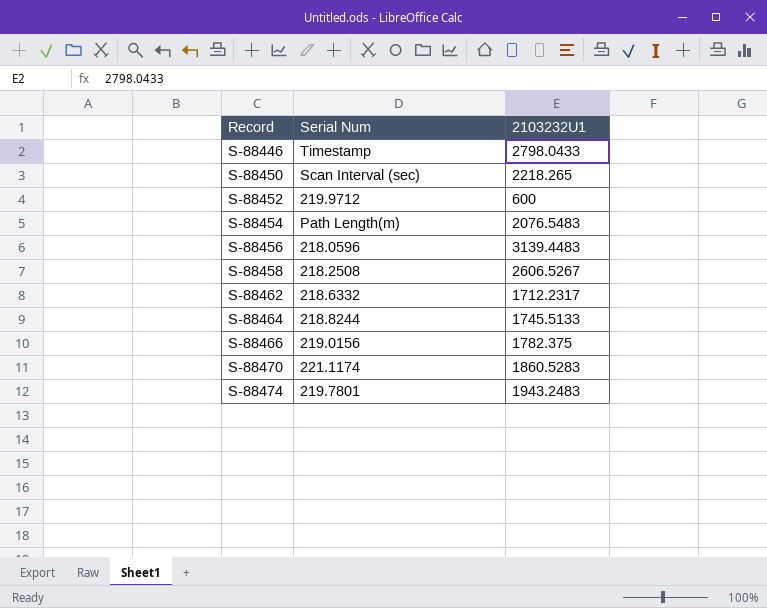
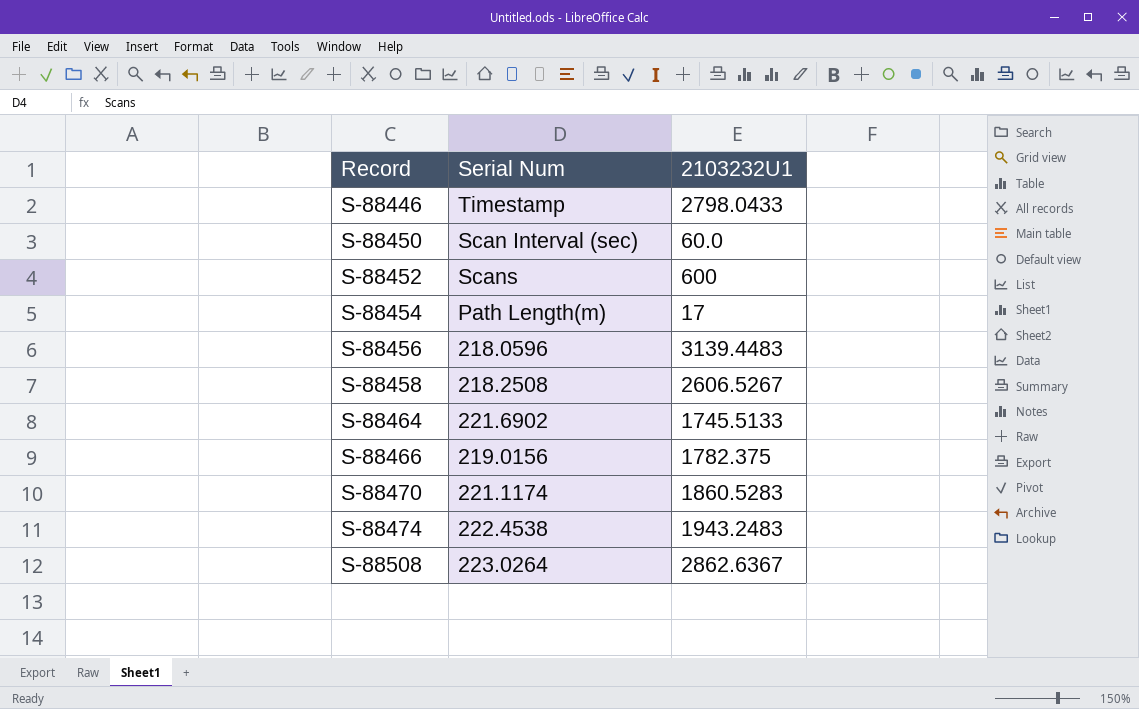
row S-88462: 218.6332 | 1712.2317 -> none
S-88450 | 2103232U1: 2218.265 -> 60.0
S-88452 | Serial Num: 219.9712 -> Scans
S-88454 | 2103232U1: 2076.5483 -> 17
S-88464 | Serial Num: 218.8244 -> 221.6902
S-88474 | Serial Num: 219.7801 -> 222.4538
row S-88508: none -> 223.0264 | 2862.6367

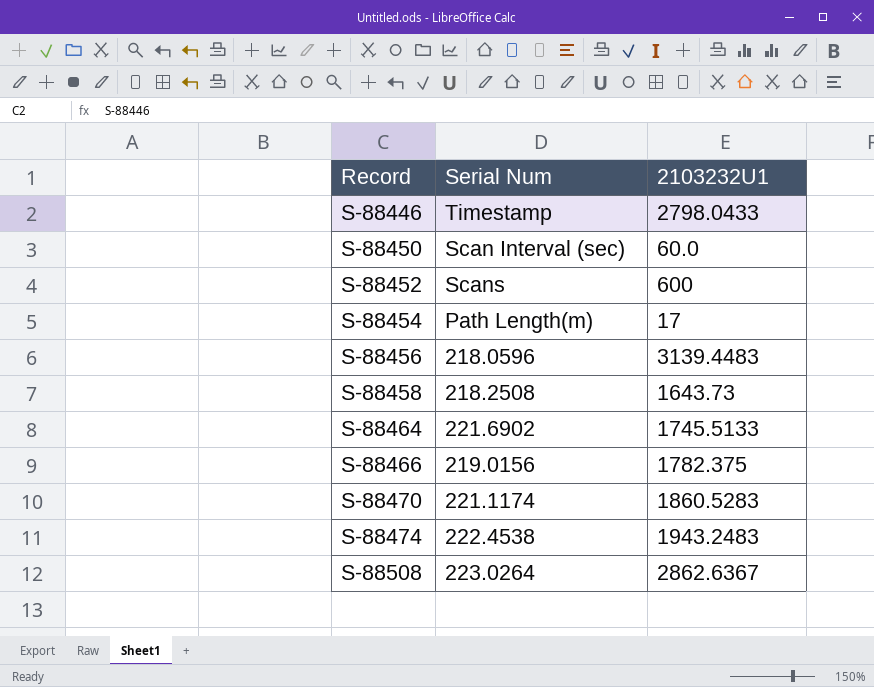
S-88458 | 2103232U1: 2606.5267 -> 1643.73

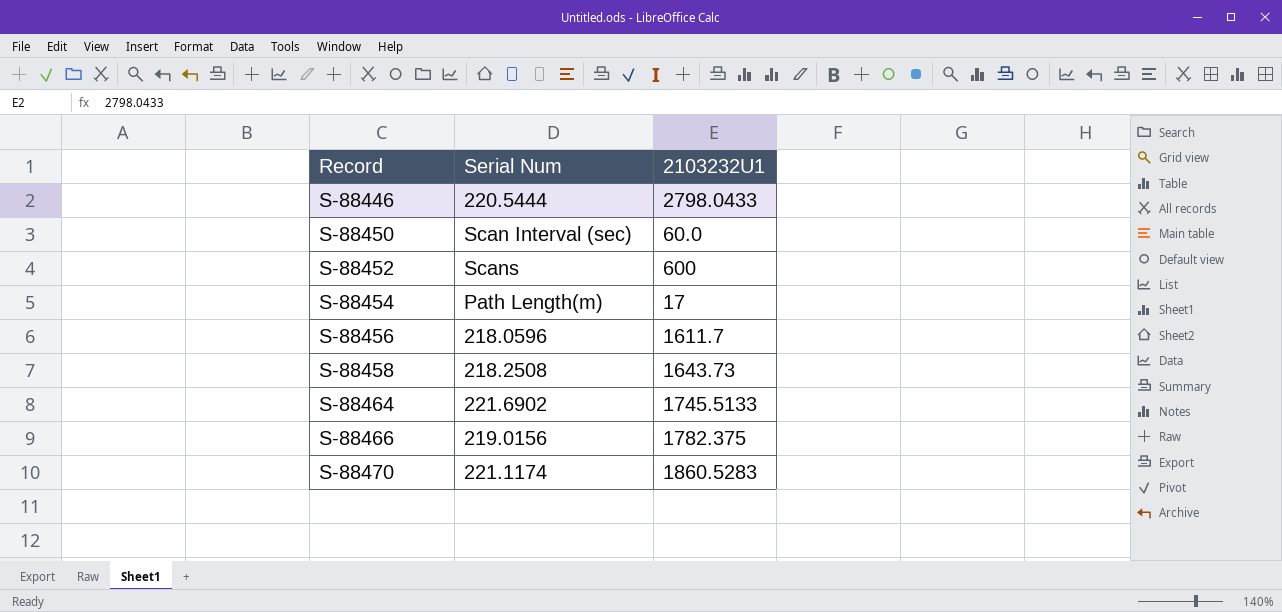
row S-88474: 222.4538 | 1943.2483 -> none
row S-88508: 223.0264 | 2862.6367 -> none
S-88446 | Serial Num: Timestamp -> 220.5444
S-88456 | 2103232U1: 3139.4483 -> 1611.7

